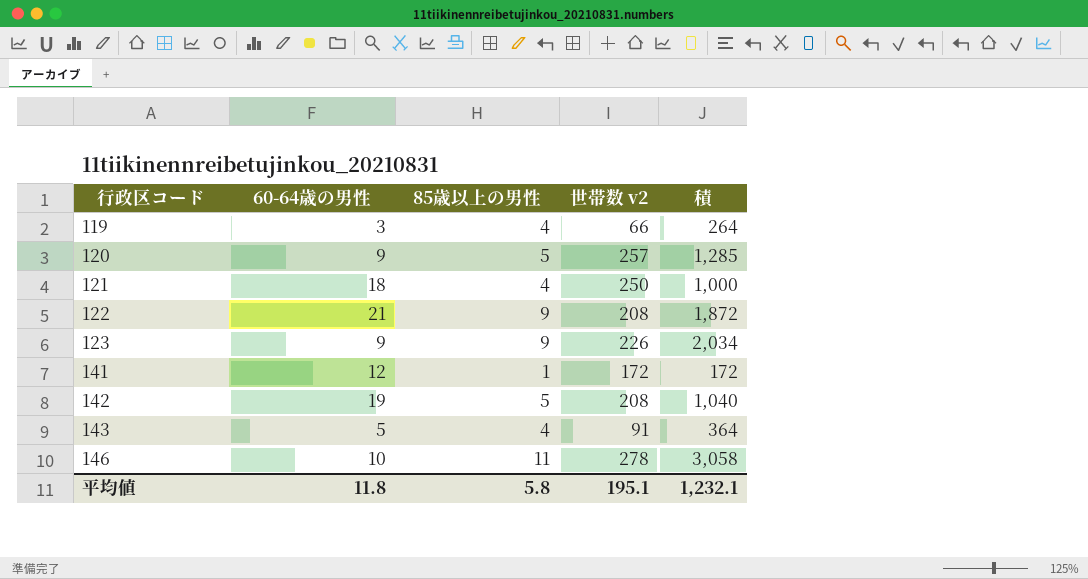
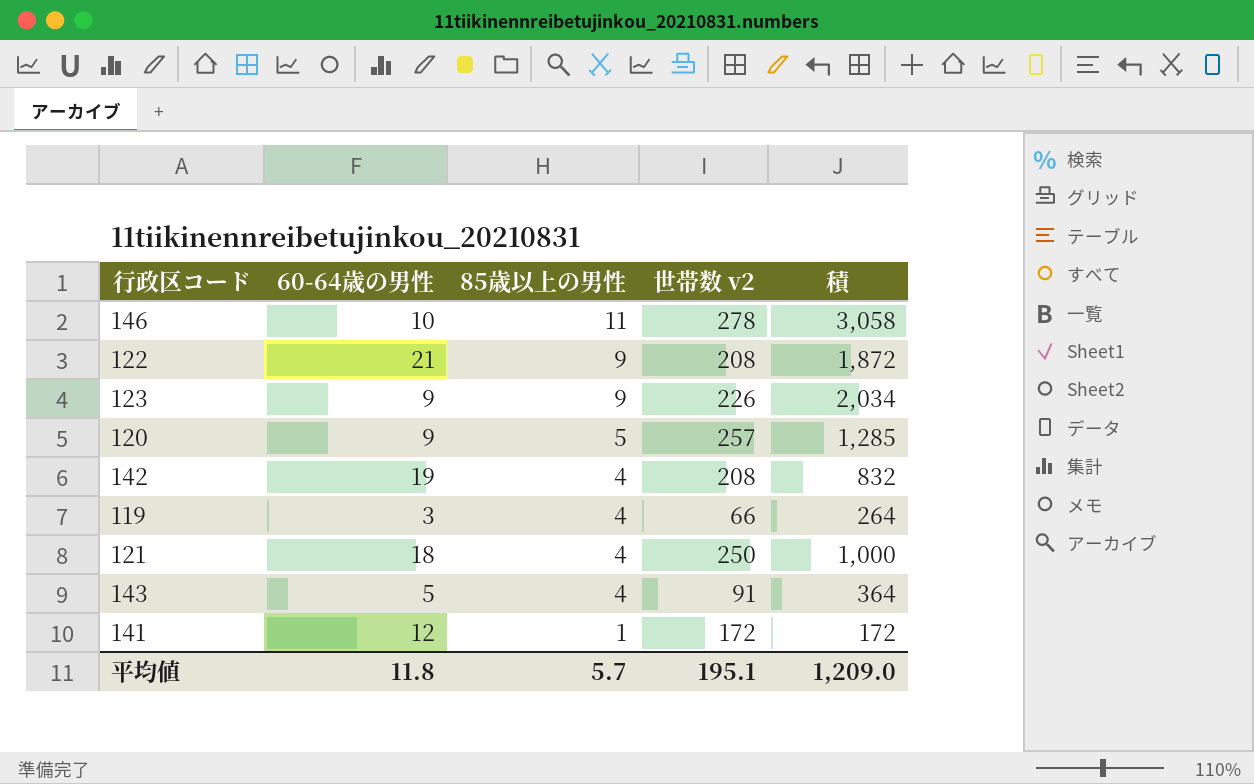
row order: 行政区コード ascending -> 85歳以上の男性 descending
142 | 85歳以上の男性: 5 -> 4
142 | 積: 1,040 -> 832
平均値 | 85歳以上の男性: 5.8 -> 5.7
平均値 | 積: 1,232.1 -> 1,209.0

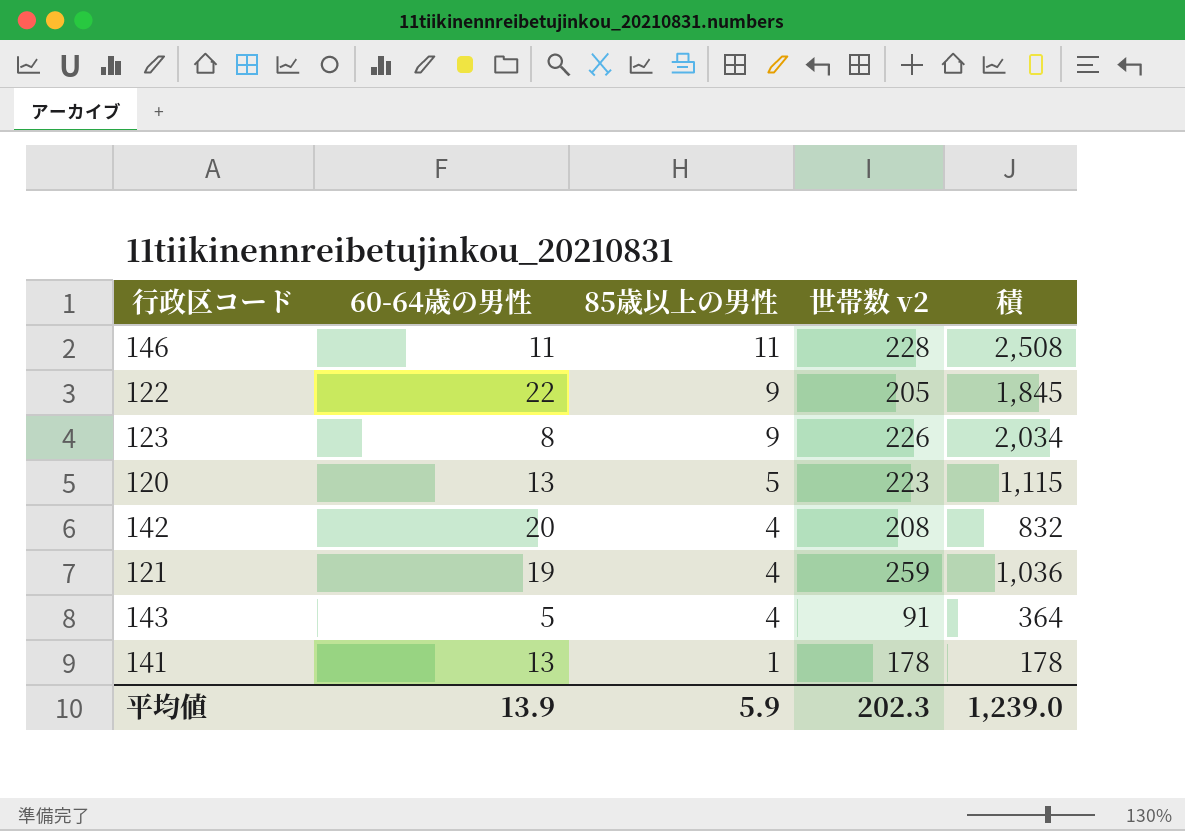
row 119: 3 | 4 | 66 | 264 -> none
146 | 60-64歳の男性: 10 -> 11
146 | 世帯数 v2: 278 -> 228
146 | 積: 3,058 -> 2,508
122 | 60-64歳の男性: 21 -> 22
122 | 世帯数 v2: 208 -> 205
122 | 積: 1,872 -> 1,845
123 | 60-64歳の男性: 9 -> 8
120 | 60-64歳の男性: 9 -> 13
120 | 世帯数 v2: 257 -> 223
120 | 積: 1,285 -> 1,115
142 | 60-64歳の男性: 19 -> 20
121 | 60-64歳の男性: 18 -> 19
121 | 世帯数 v2: 250 -> 259
121 | 積: 1,000 -> 1,036
141 | 60-64歳の男性: 12 -> 13
141 | 世帯数 v2: 172 -> 178
141 | 積: 172 -> 178
平均値 | 60-64歳の男性: 11.8 -> 13.9
平均値 | 85歳以上の男性: 5.7 -> 5.9
平均値 | 世帯数 v2: 195.1 -> 202.3
平均値 | 積: 1,209.0 -> 1,239.0

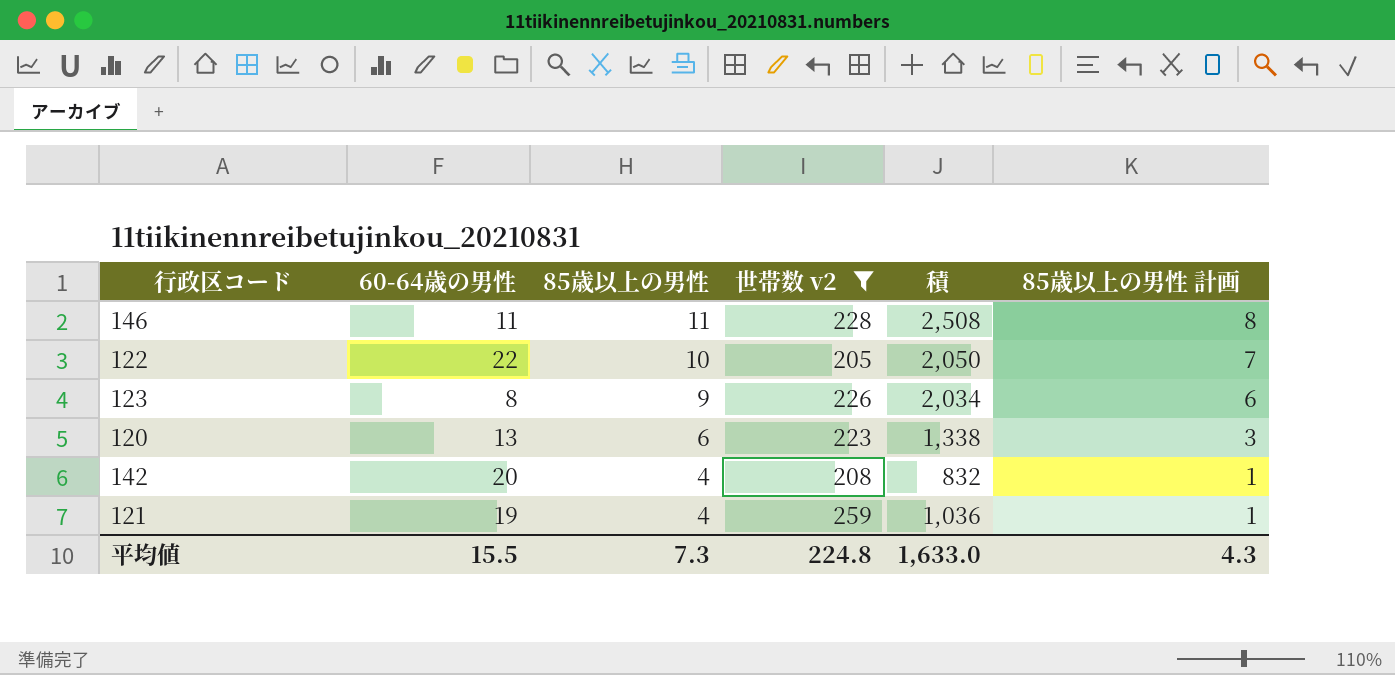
filter: none -> 世帯数 v2 >= 205
column 85歳以上の男性 計画 | formula: none -> [85歳以上の男性] - 3
122 | 85歳以上の男性: 9 -> 10
122 | 積: 1,845 -> 2,050
120 | 85歳以上の男性: 5 -> 6
120 | 積: 1,115 -> 1,338
平均値 | 60-64歳の男性: 13.9 -> 15.5
平均値 | 85歳以上の男性: 5.9 -> 7.3
平均値 | 世帯数 v2: 202.3 -> 224.8
平均値 | 積: 1,239.0 -> 1,633.0

